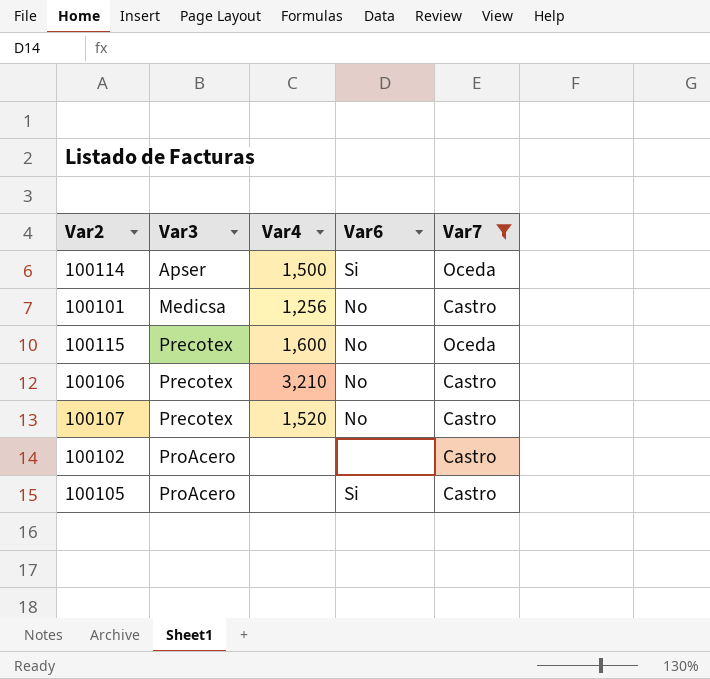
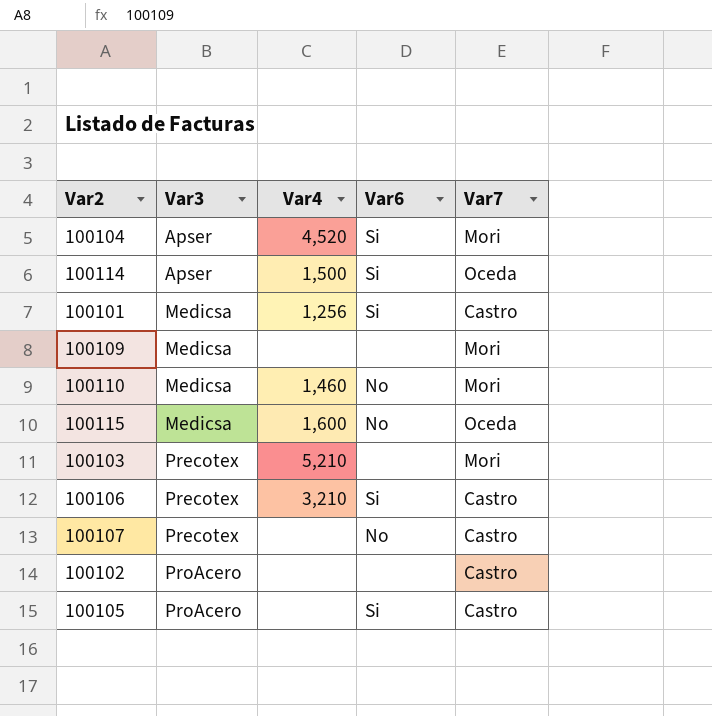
filter: Var7 != Mori -> none
100101 | Var6: No -> Si
100115 | Var3: Precotex -> Medicsa
100106 | Var6: No -> Si
100107 | Var4: 1,520 -> none

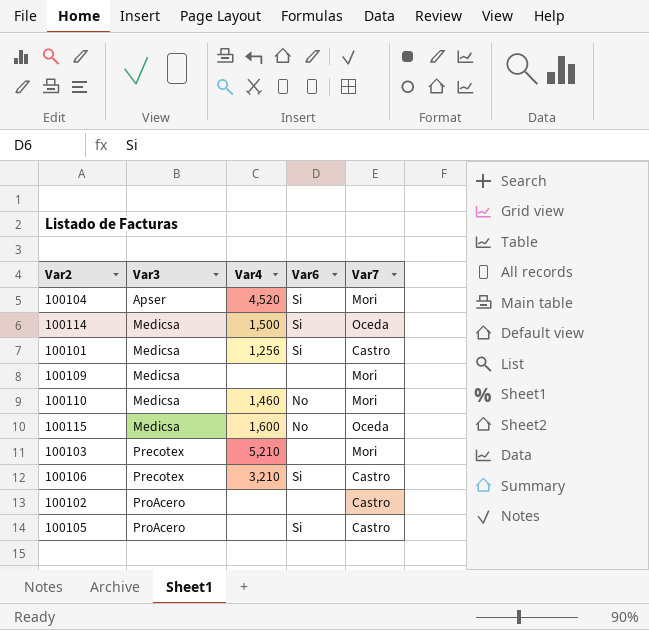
row 100107: Precotex | none | No | Castro -> none
100114 | Var3: Apser -> Medicsa

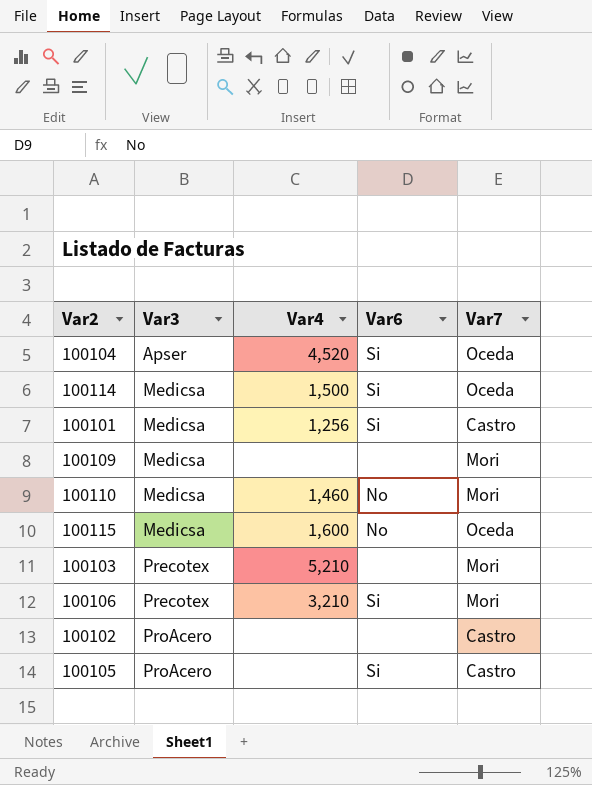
100104 | Var7: Mori -> Oceda
100106 | Var7: Castro -> Mori

